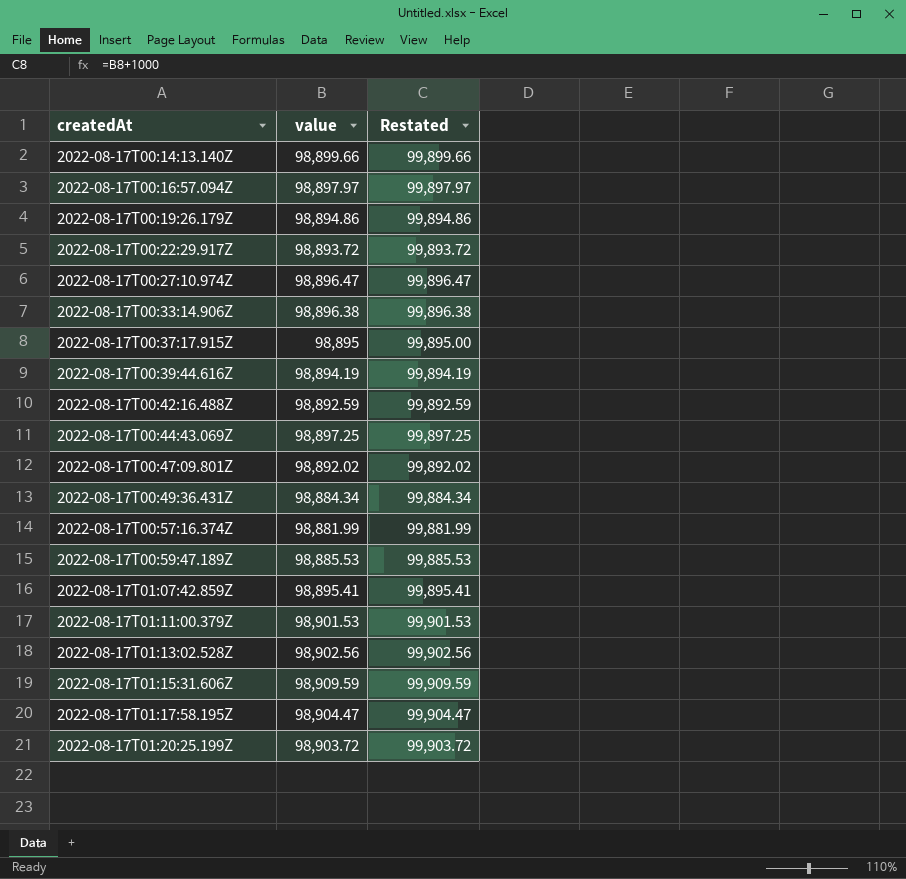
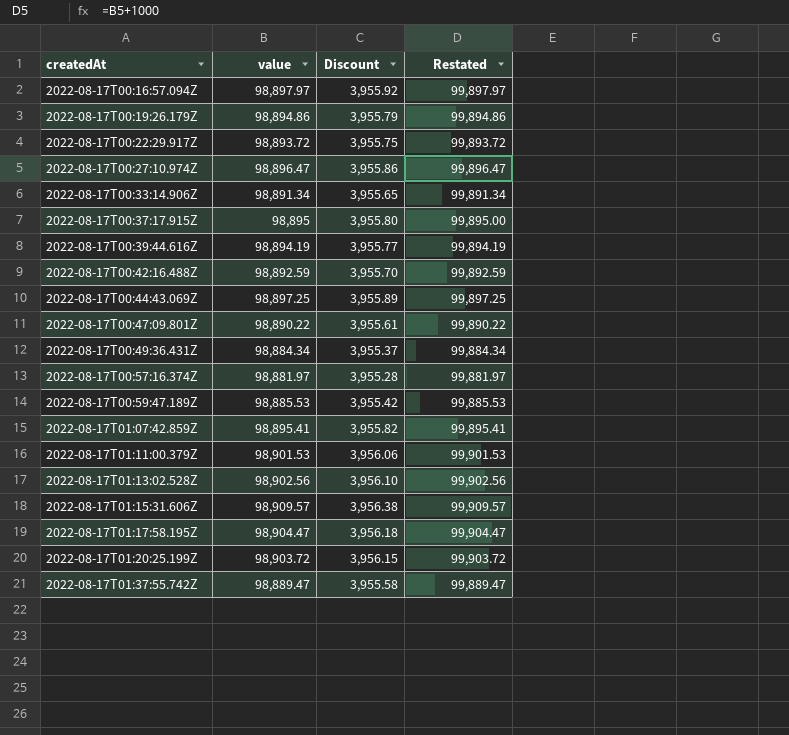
column Discount | formula: none -> [value] * 0.04
row 2022-08-17T00:14:13.140Z: 98,899.66 | 99,899.66 -> none
2022-08-17T00:33:14.906Z | value: 98,896.38 -> 98,891.34
2022-08-17T00:33:14.906Z | Restated: 99,896.38 -> 99,891.34
2022-08-17T00:47:09.801Z | value: 98,892.02 -> 98,890.22
2022-08-17T00:47:09.801Z | Restated: 99,892.02 -> 99,890.22
2022-08-17T00:57:16.374Z | value: 98,881.99 -> 98,881.97
2022-08-17T00:57:16.374Z | Restated: 99,881.99 -> 99,881.97
2022-08-17T01:15:31.606Z | value: 98,909.59 -> 98,909.57
2022-08-17T01:15:31.606Z | Restated: 99,909.59 -> 99,909.57
row 2022-08-17T01:37:55.742Z: none -> 98,889.47 | 3,955.58 | 99,889.47

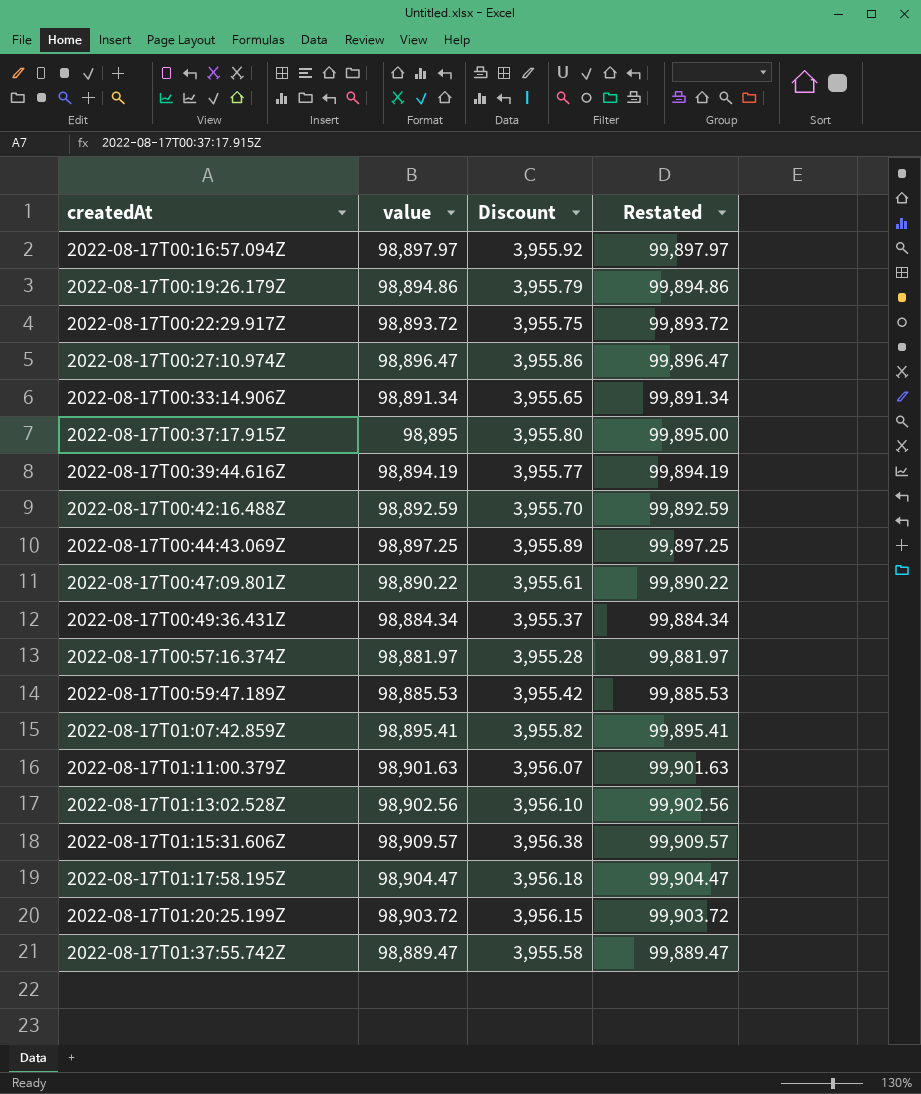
2022-08-17T01:11:00.379Z | value: 98,901.53 -> 98,901.63
2022-08-17T01:11:00.379Z | Discount: 3,956.06 -> 3,956.07
2022-08-17T01:11:00.379Z | Restated: 99,901.53 -> 99,901.63

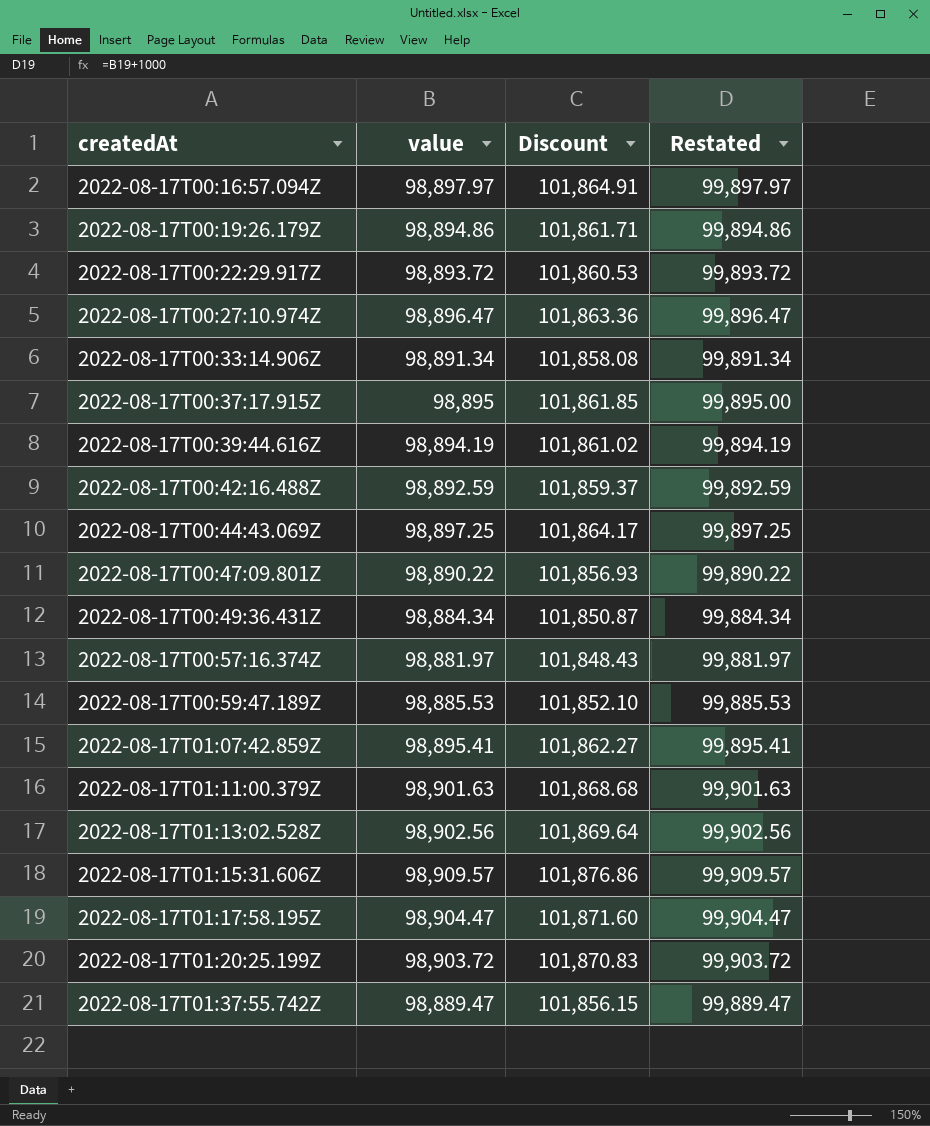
column Discount | formula: [value] * 0.04 -> [value] * 1.03

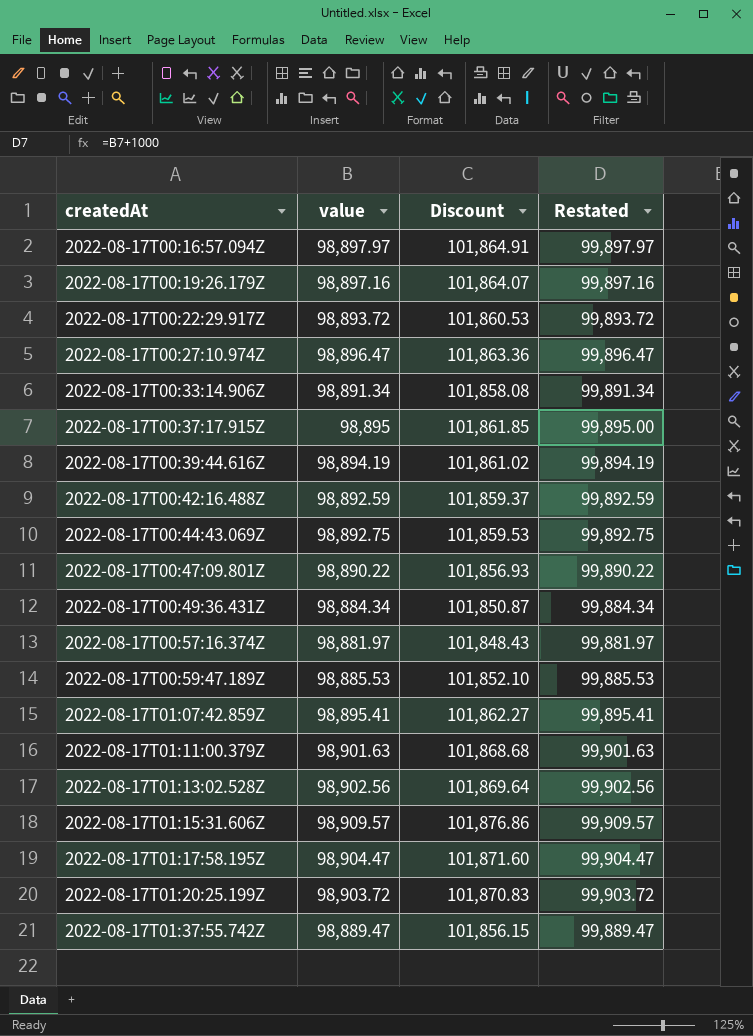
2022-08-17T00:19:26.179Z | value: 98,894.86 -> 98,897.16
2022-08-17T00:19:26.179Z | Discount: 101,861.71 -> 101,864.07
2022-08-17T00:19:26.179Z | Restated: 99,894.86 -> 99,897.16
2022-08-17T00:44:43.069Z | value: 98,897.25 -> 98,892.75
2022-08-17T00:44:43.069Z | Discount: 101,864.17 -> 101,859.53
2022-08-17T00:44:43.069Z | Restated: 99,897.25 -> 99,892.75

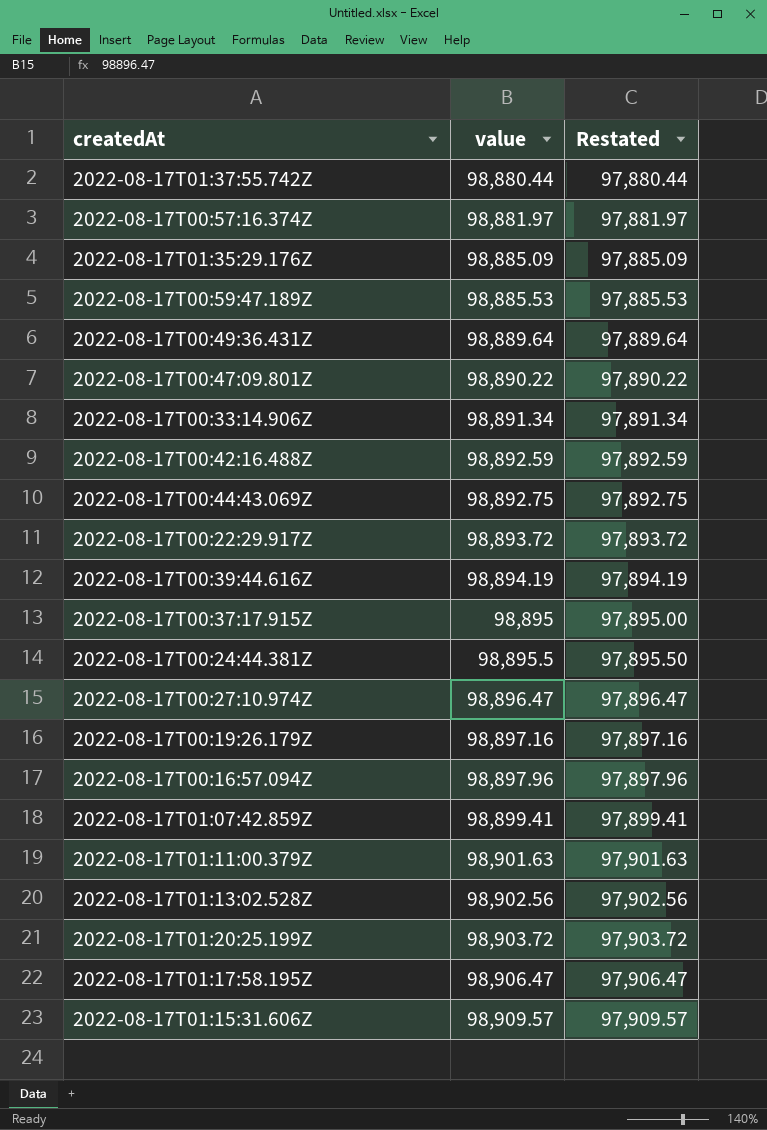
row order: createdAt ascending -> value ascending
column Discount | formula: [value] * 1.03 -> none
column Restated | formula: [value] + 1000 -> [value] - 1000
2022-08-17T01:37:55.742Z | value: 98,889.47 -> 98,880.44
row 2022-08-17T01:35:29.176Z: none -> 98,885.09 | 97,885.09
2022-08-17T00:49:36.431Z | value: 98,884.34 -> 98,889.64
row 2022-08-17T00:24:44.381Z: none -> 98,895.5 | 97,895.50
2022-08-17T00:16:57.094Z | value: 98,897.97 -> 98,897.96
2022-08-17T01:07:42.859Z | value: 98,895.41 -> 98,899.41
2022-08-17T01:17:58.195Z | value: 98,904.47 -> 98,906.47

